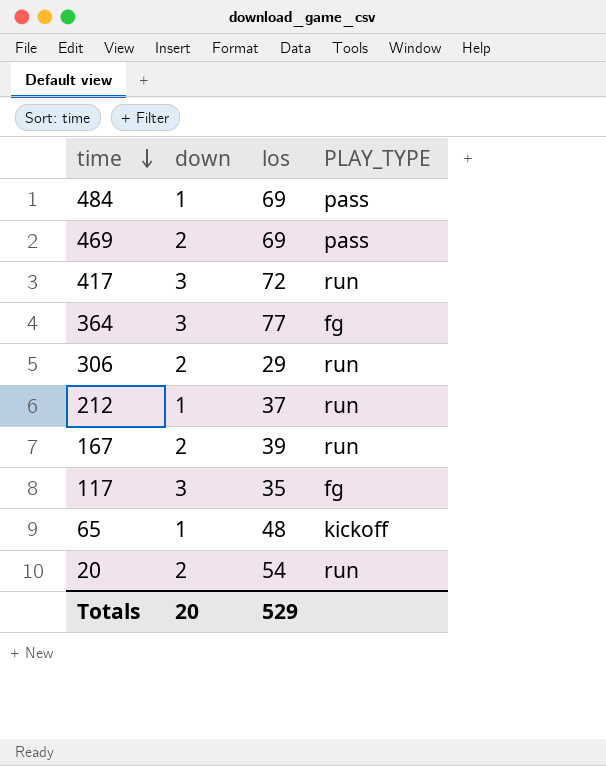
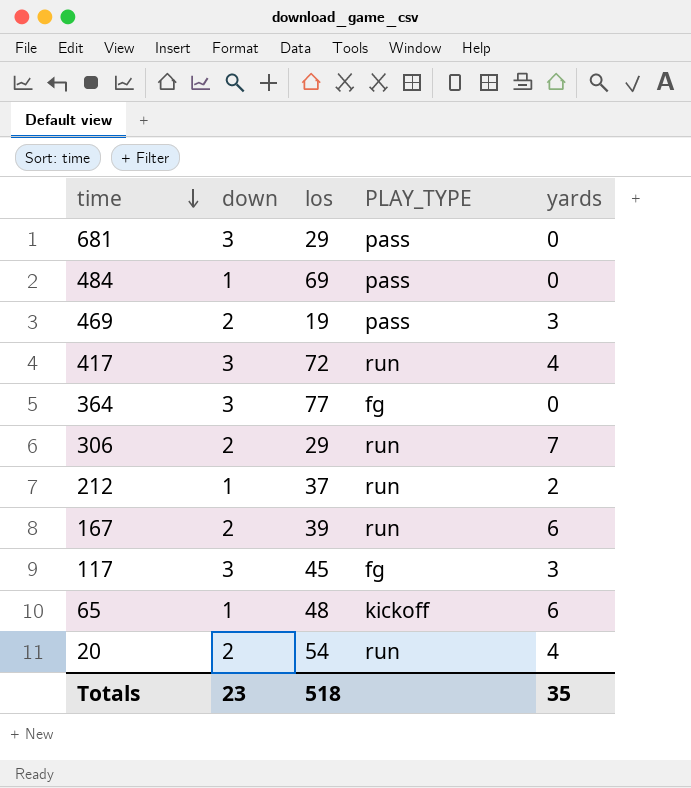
column yards | position: none -> 5
row 681: none -> 3 | 29 | pass | 0
469 | los: 69 -> 19
117 | los: 35 -> 45
Totals | down: 20 -> 23
Totals | los: 529 -> 518

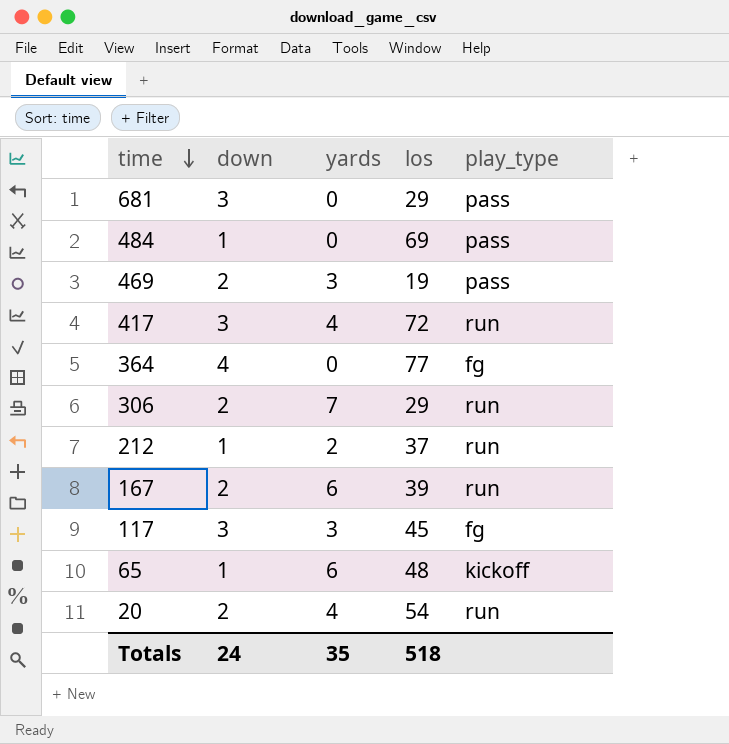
column yards | position: 5 -> 3
column name: PLAY_TYPE -> play_type
364 | down: 3 -> 4
Totals | down: 23 -> 24

